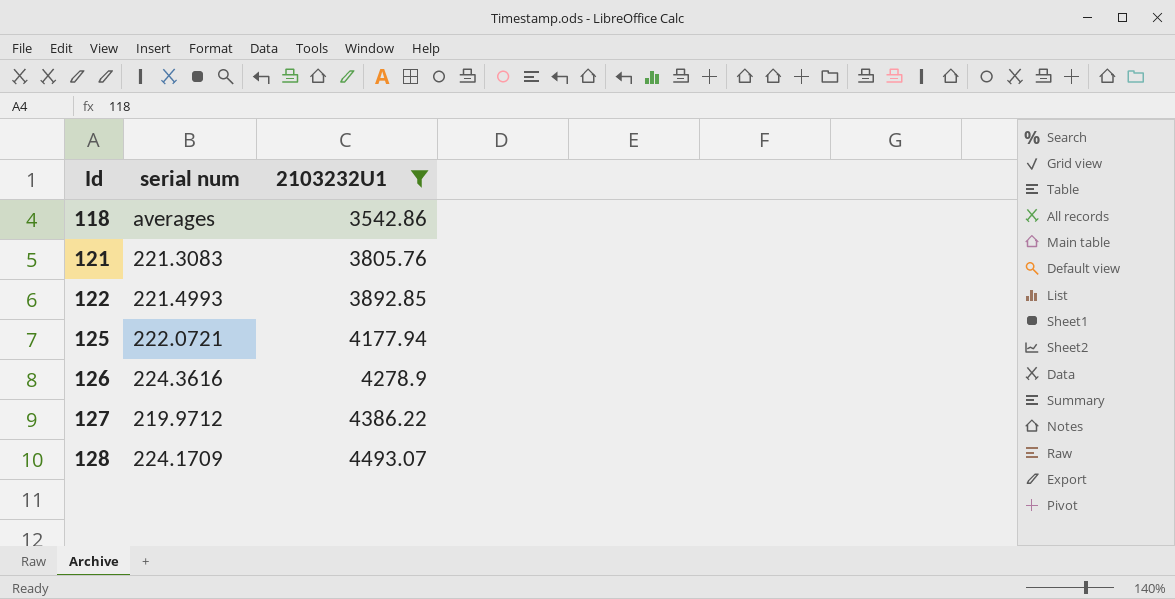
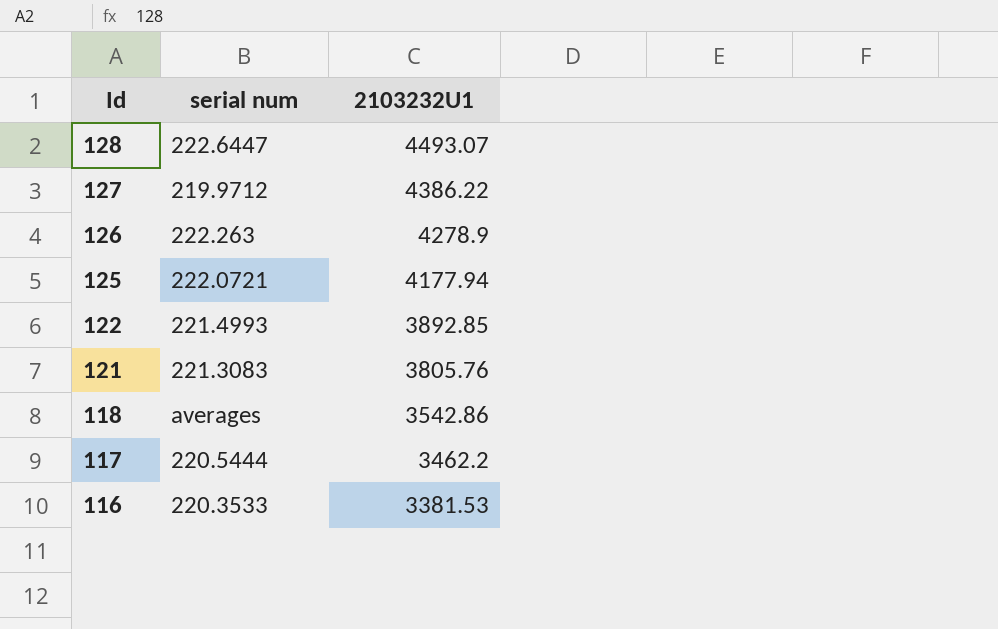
filter: 2103232U1 >= 3542.86 -> none
row order: Id ascending -> Id descending
128 | serial num: 224.1709 -> 222.6447
126 | serial num: 224.3616 -> 222.263

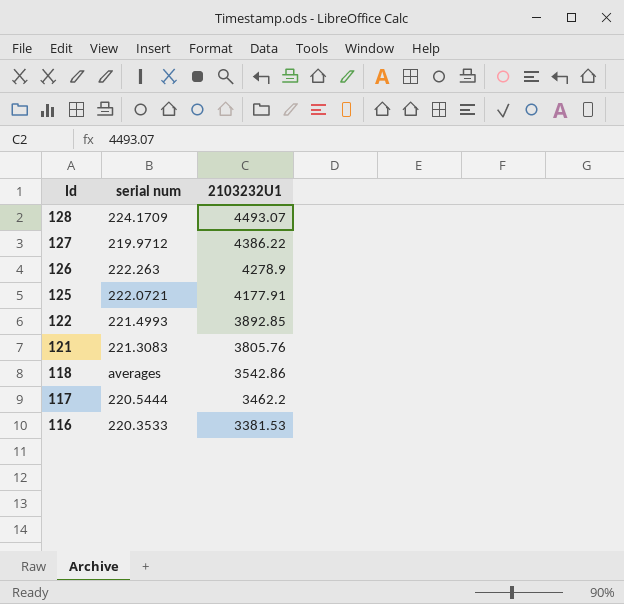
128 | serial num: 222.6447 -> 224.1709
125 | 2103232U1: 4177.94 -> 4177.91

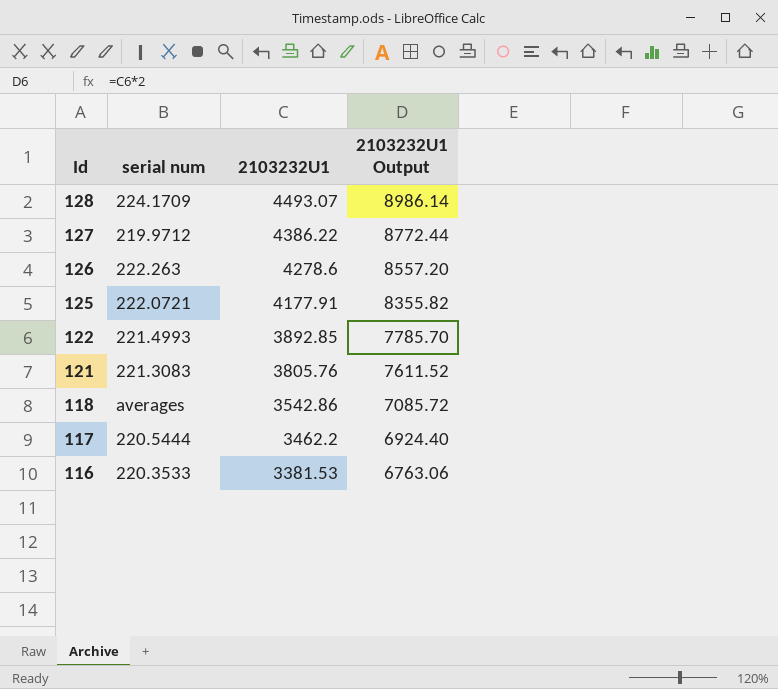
column 2103232U1 Output | formula: none -> [2103232U1] * 2
126 | 2103232U1: 4278.9 -> 4278.6

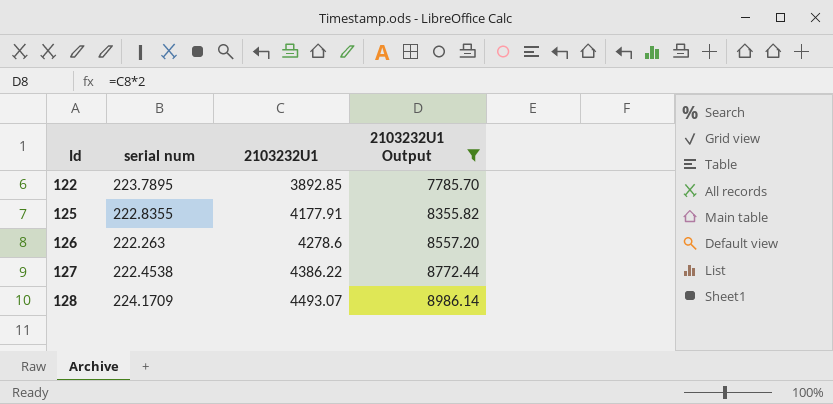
filter: none -> 2103232U1 Output >= 7785.70
row order: Id descending -> Id ascending
122 | serial num: 221.4993 -> 223.7895
125 | serial num: 222.0721 -> 222.8355
127 | serial num: 219.9712 -> 222.4538

